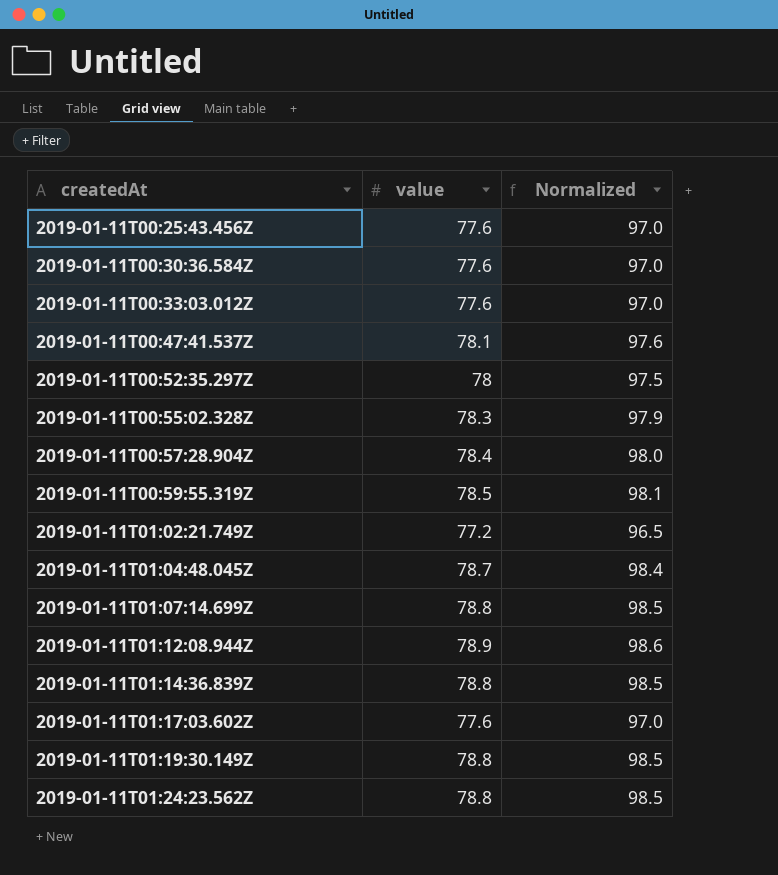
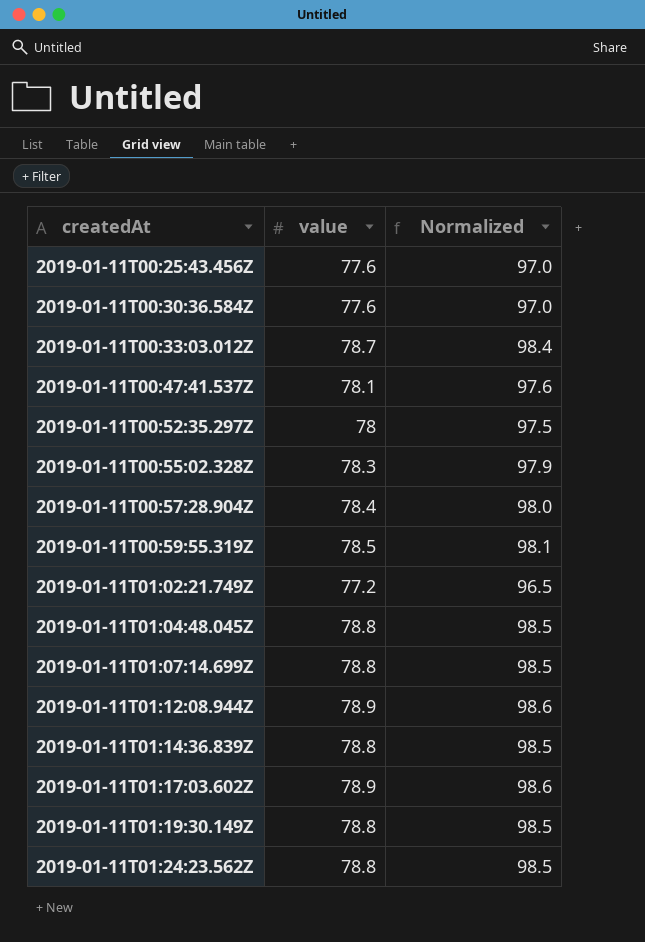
2019-01-11T00:33:03.012Z | value: 77.6 -> 78.7
2019-01-11T00:33:03.012Z | Normalized: 97.0 -> 98.4
2019-01-11T01:04:48.045Z | value: 78.7 -> 78.8
2019-01-11T01:04:48.045Z | Normalized: 98.4 -> 98.5
2019-01-11T01:17:03.602Z | value: 77.6 -> 78.9
2019-01-11T01:17:03.602Z | Normalized: 97.0 -> 98.6

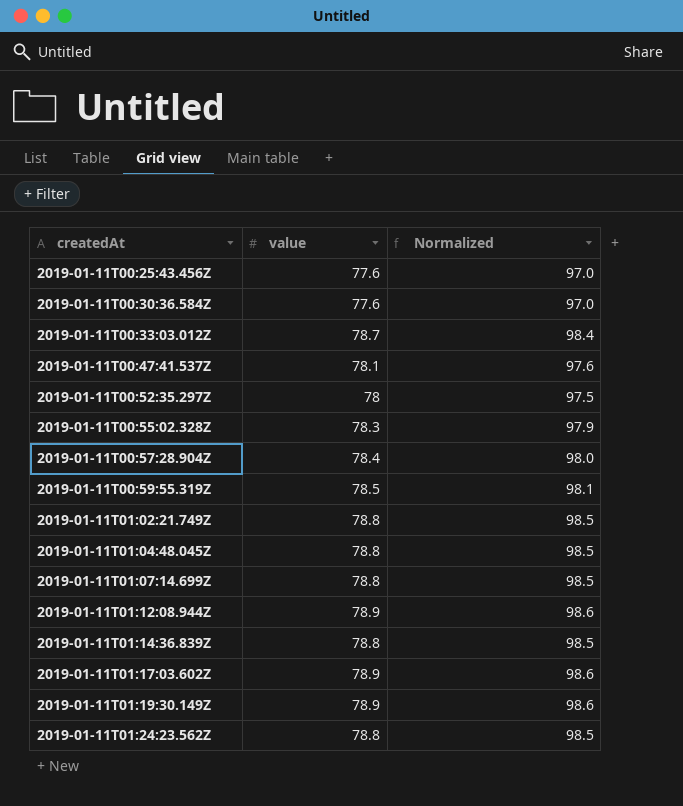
2019-01-11T01:02:21.749Z | value: 77.2 -> 78.8
2019-01-11T01:02:21.749Z | Normalized: 96.5 -> 98.5
2019-01-11T01:19:30.149Z | value: 78.8 -> 78.9
2019-01-11T01:19:30.149Z | Normalized: 98.5 -> 98.6

